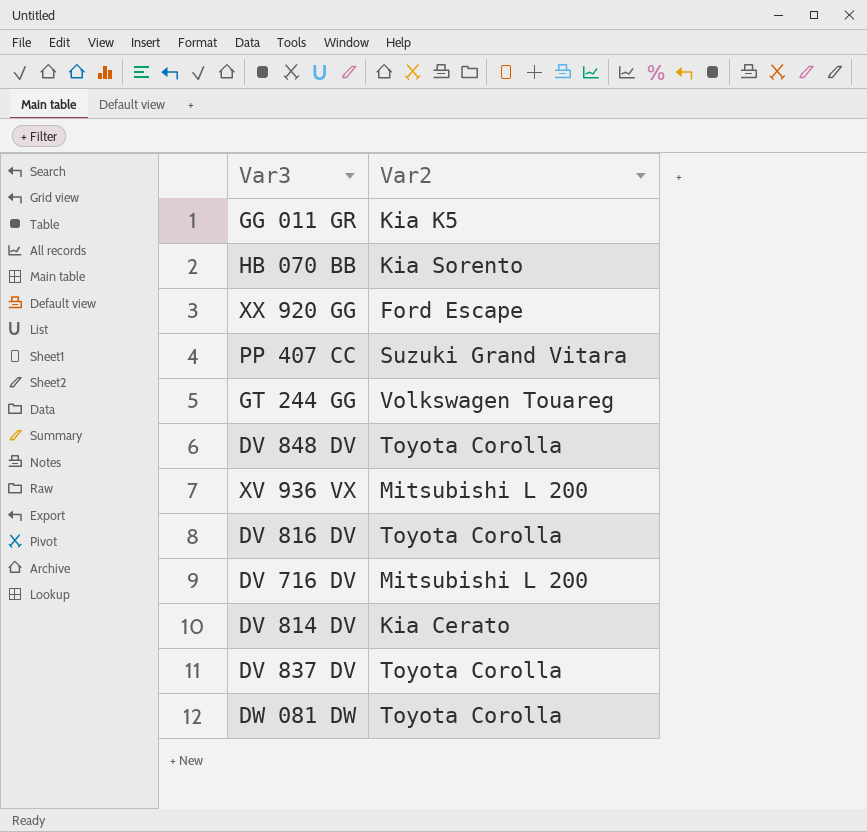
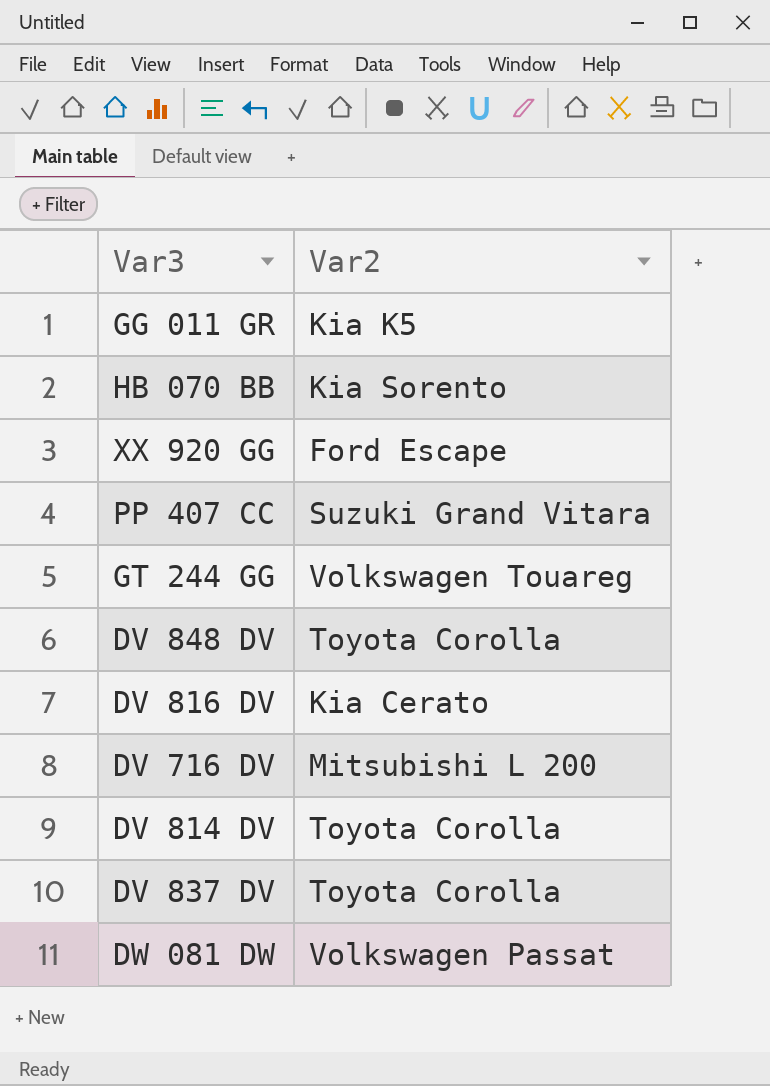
row XV 936 VX: Mitsubishi L 200 -> none
DV 816 DV | Var2: Toyota Corolla -> Kia Cerato
DV 814 DV | Var2: Kia Cerato -> Toyota Corolla
DW 081 DW | Var2: Toyota Corolla -> Volkswagen Passat

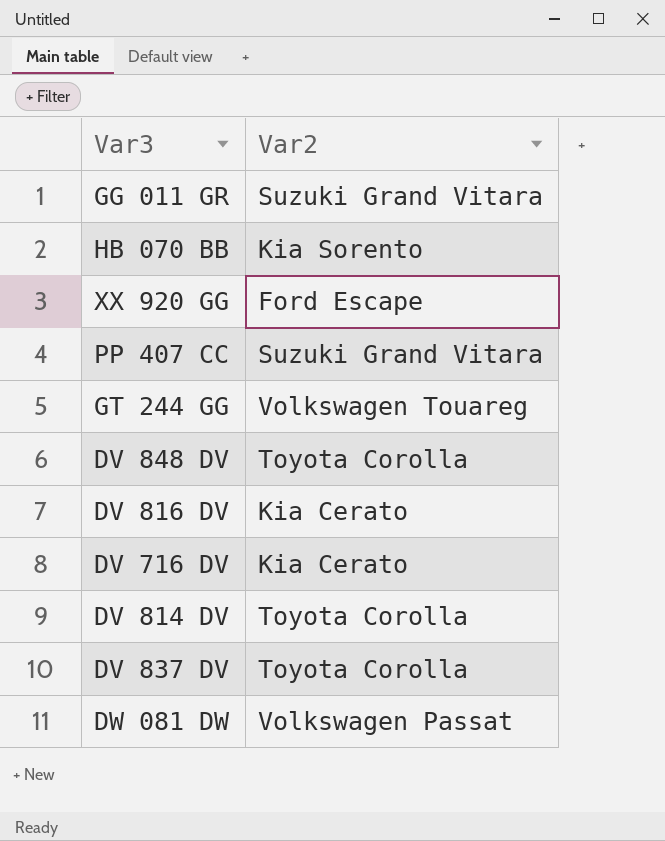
GG 011 GR | Var2: Kia K5 -> Suzuki Grand Vitara
DV 716 DV | Var2: Mitsubishi L 200 -> Kia Cerato

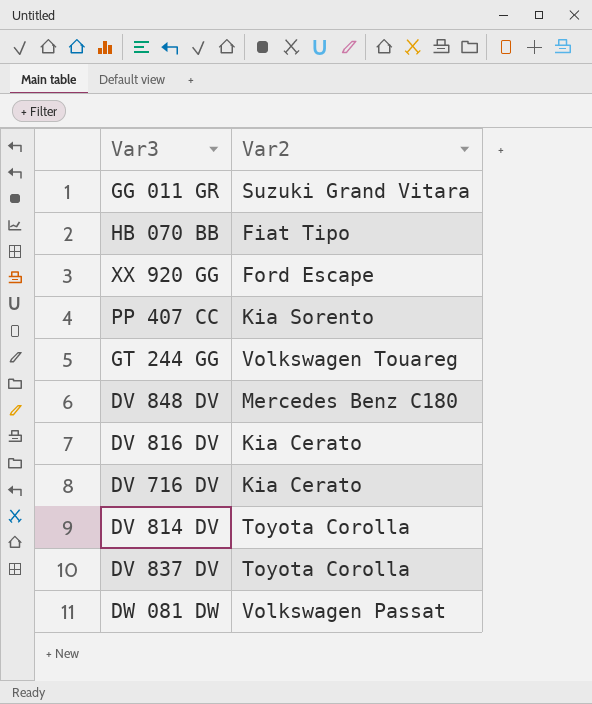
HB 070 BB | Var2: Kia Sorento -> Fiat Tipo
PP 407 CC | Var2: Suzuki Grand Vitara -> Kia Sorento
DV 848 DV | Var2: Toyota Corolla -> Mercedes Benz C180

